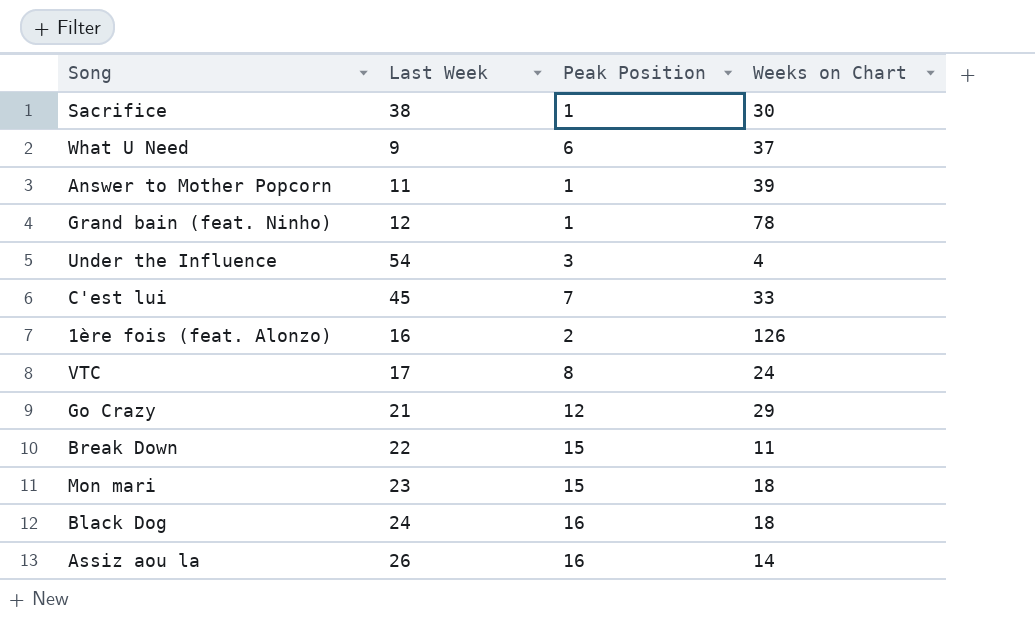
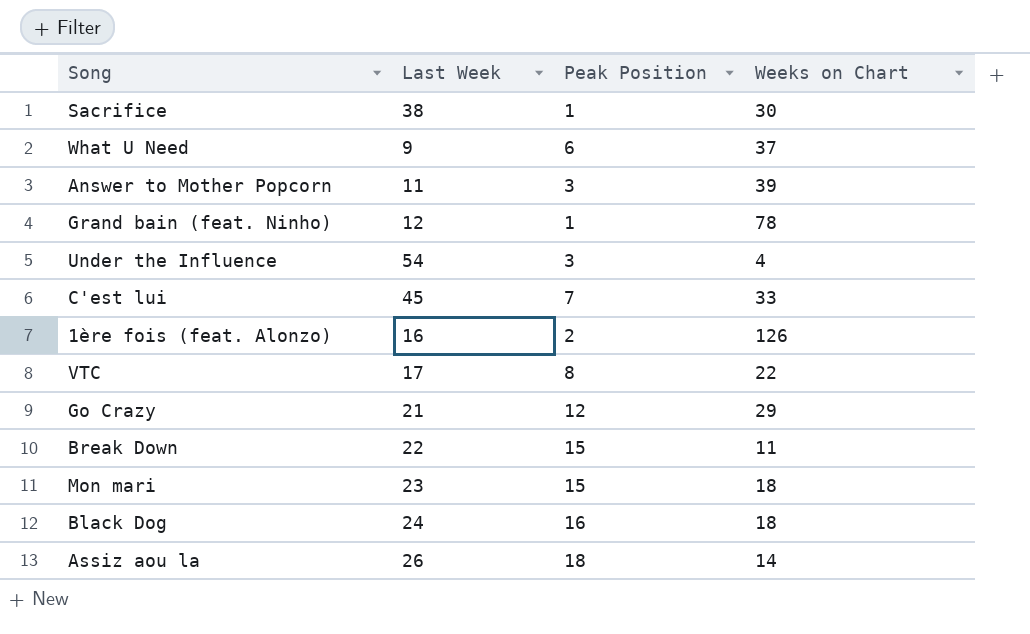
Answer to Mother Popcorn | Peak Position: 1 -> 3
VTC | Weeks on Chart: 24 -> 22
Assiz aou la | Peak Position: 16 -> 18

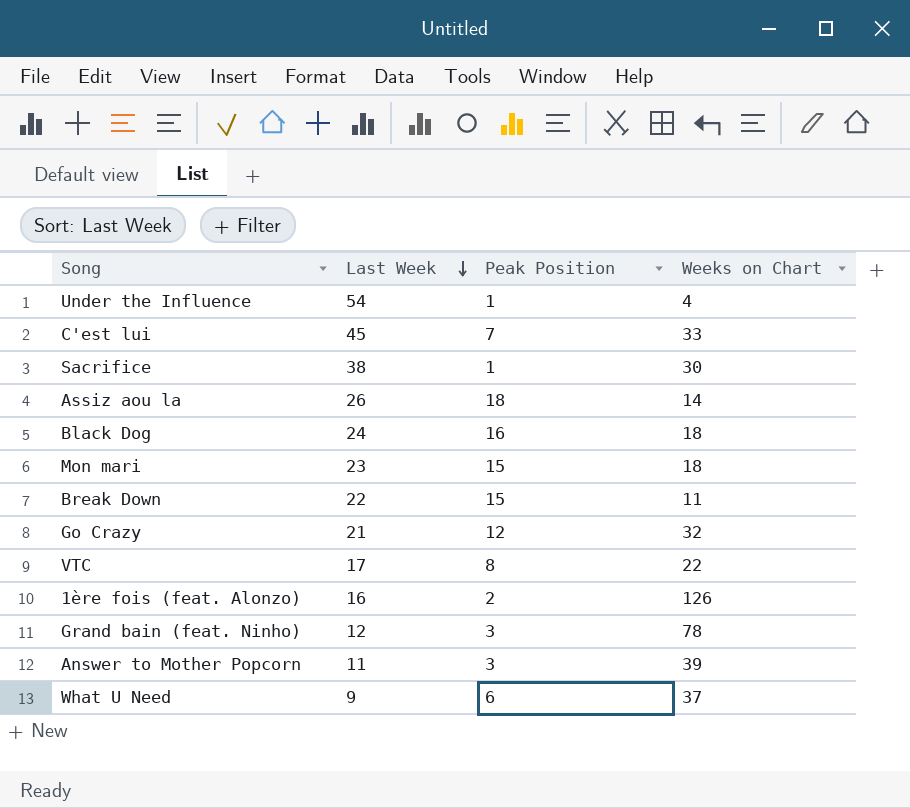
row order: none -> Last Week descending
Under the Influence | Peak Position: 3 -> 1
Go Crazy | Weeks on Chart: 29 -> 32
Grand bain (feat. Ninho) | Peak Position: 1 -> 3

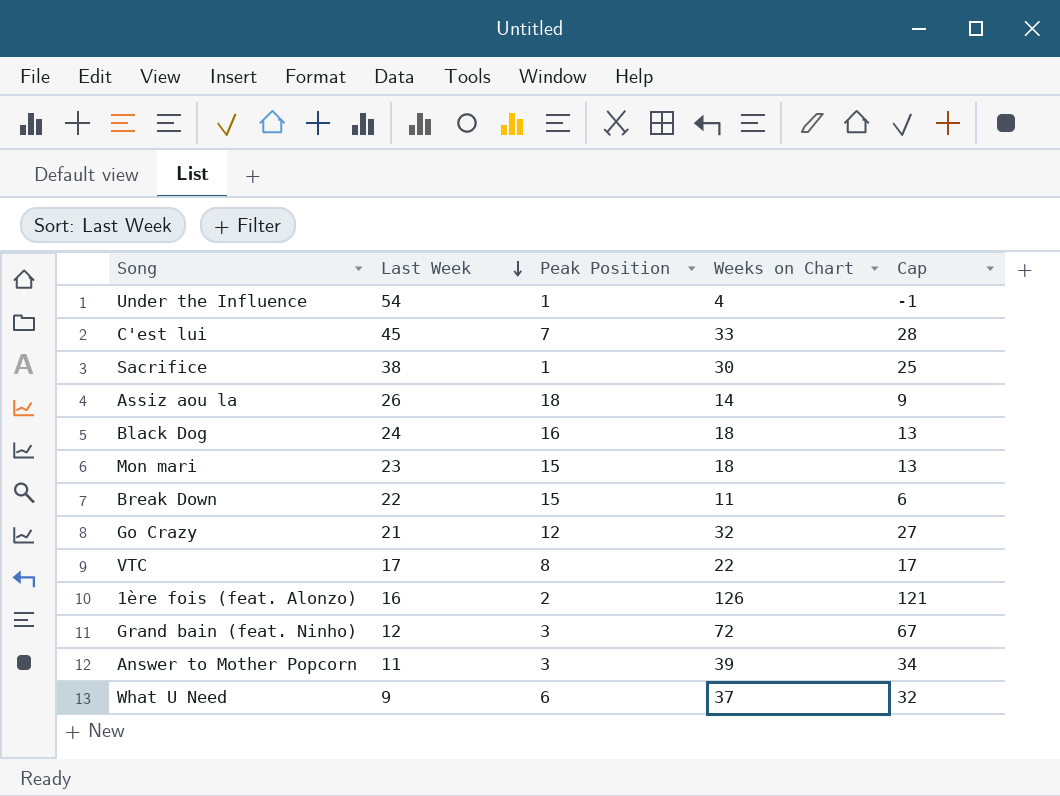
column Cap | formula: none -> [Weeks on Chart] - 5
Grand bain (feat. Ninho) | Weeks on Chart: 78 -> 72

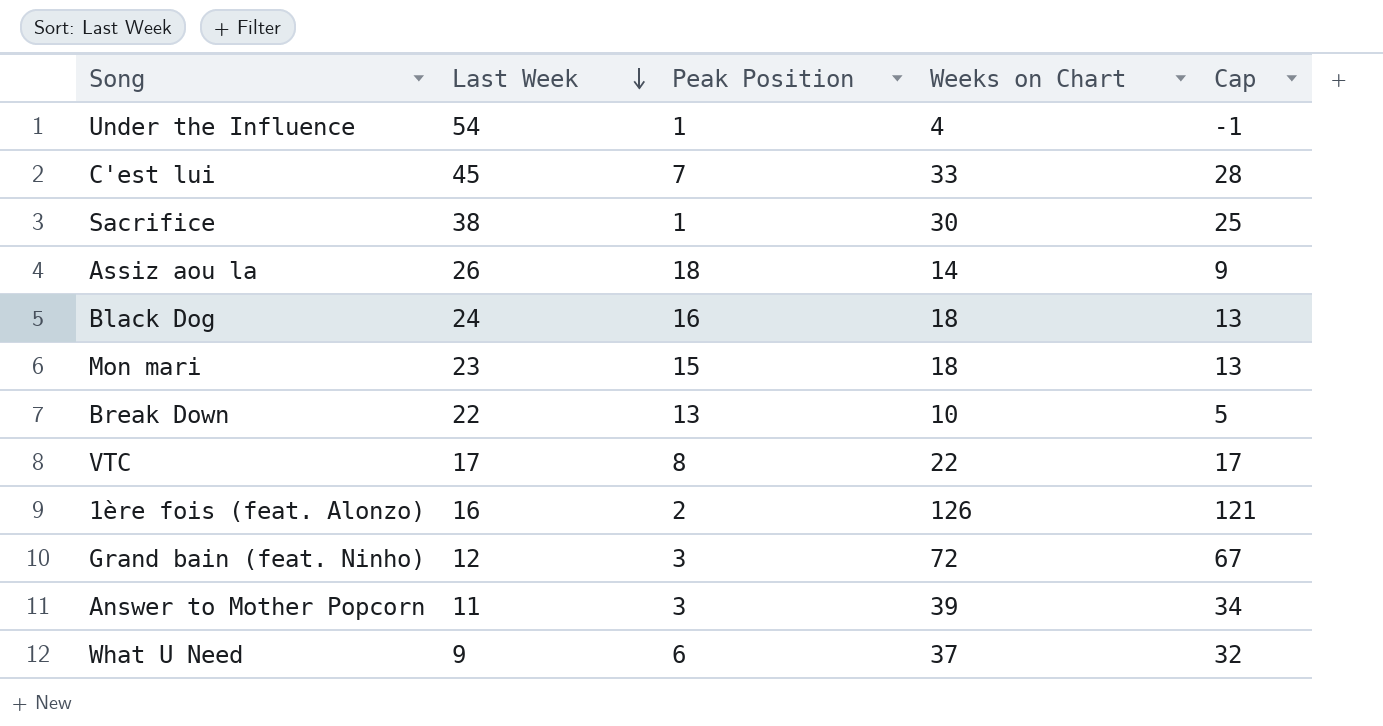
row Go Crazy: 21 | 12 | 32 | 27 -> none
Break Down | Peak Position: 15 -> 13
Break Down | Weeks on Chart: 11 -> 10
Break Down | Cap: 6 -> 5

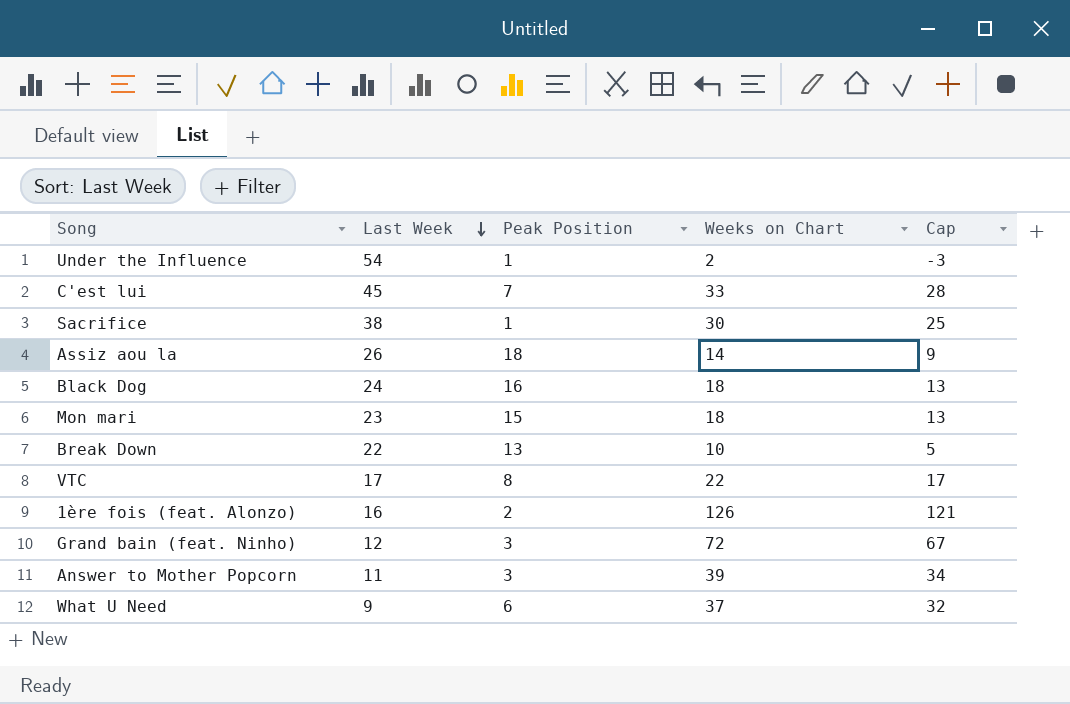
Under the Influence | Weeks on Chart: 4 -> 2
Under the Influence | Cap: -1 -> -3

